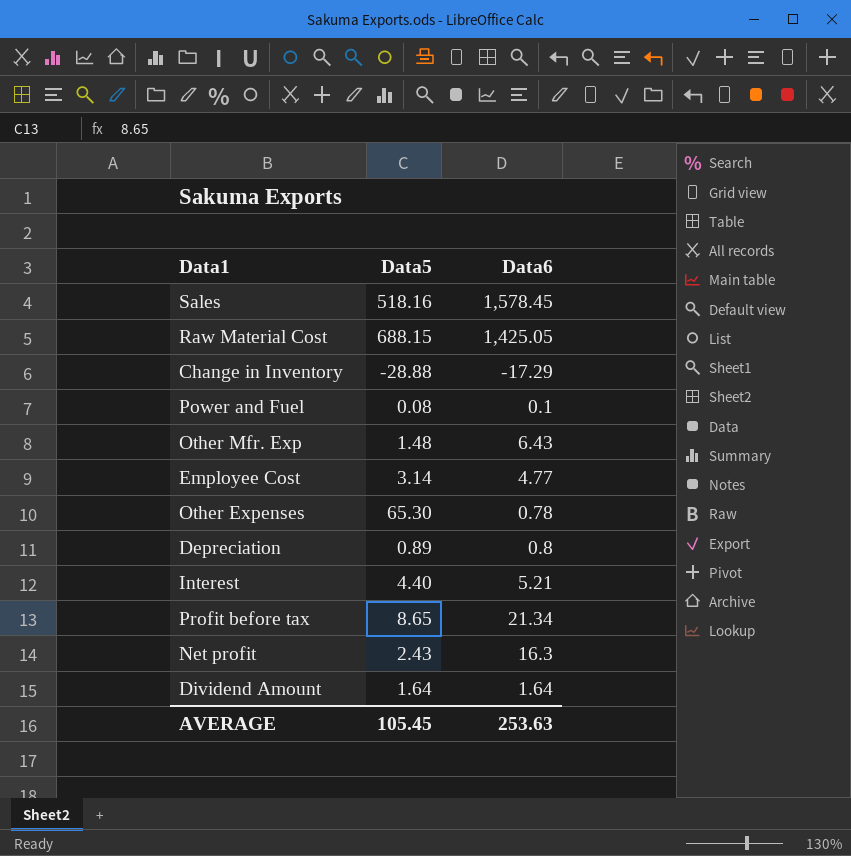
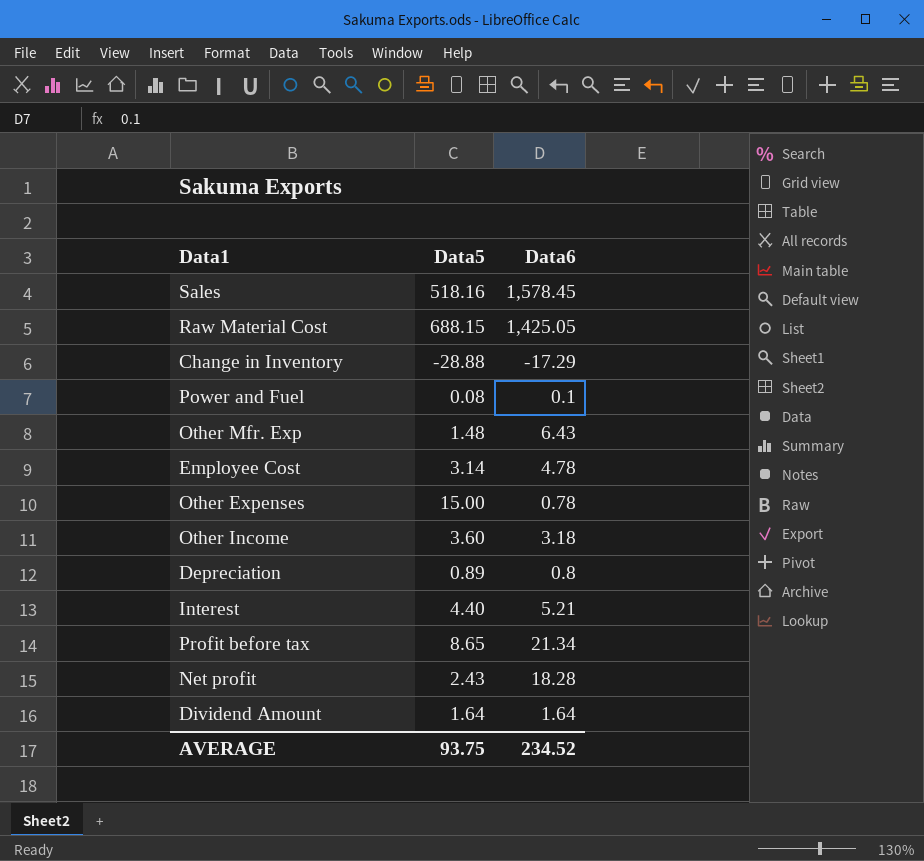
Employee Cost | Data6: 4.77 -> 4.78
Other Expenses | Data5: 65.30 -> 15.00
row Other Income: none -> 3.60 | 3.18
Net profit | Data6: 16.3 -> 18.28
AVERAGE | Data5: 105.45 -> 93.75
AVERAGE | Data6: 253.63 -> 234.52

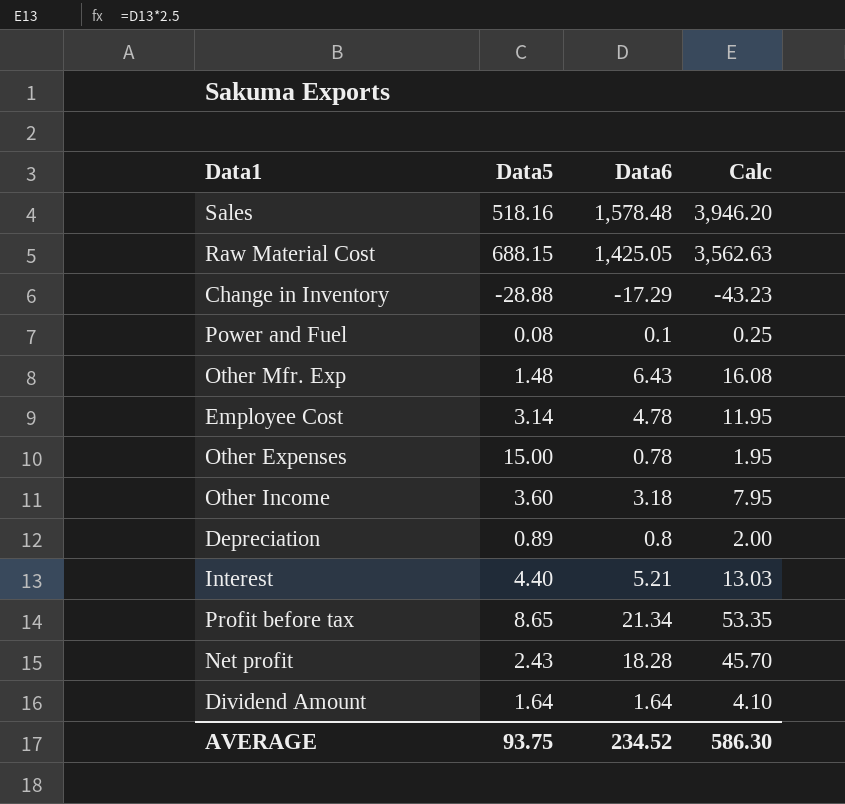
column Calc | formula: none -> [Data6] * 2.5
Sales | Data6: 1,578.45 -> 1,578.48

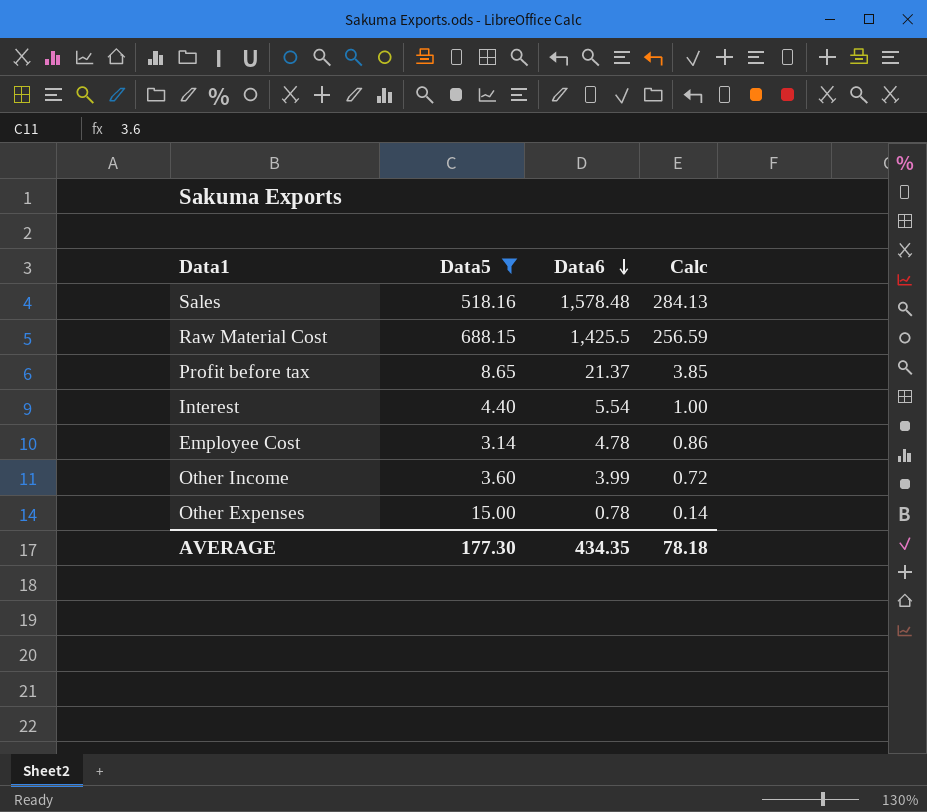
filter: none -> Data5 >= 3.14
row order: none -> Data6 descending
column Calc | formula: [Data6] * 2.5 -> [Data6] * 0.18
Raw Material Cost | Data6: 1,425.05 -> 1,425.5
Profit before tax | Data6: 21.34 -> 21.37
Interest | Data6: 5.21 -> 5.54
Other Income | Data6: 3.18 -> 3.99
AVERAGE | Data5: 93.75 -> 177.30
AVERAGE | Data6: 234.52 -> 434.35
AVERAGE | Calc: 586.30 -> 78.18

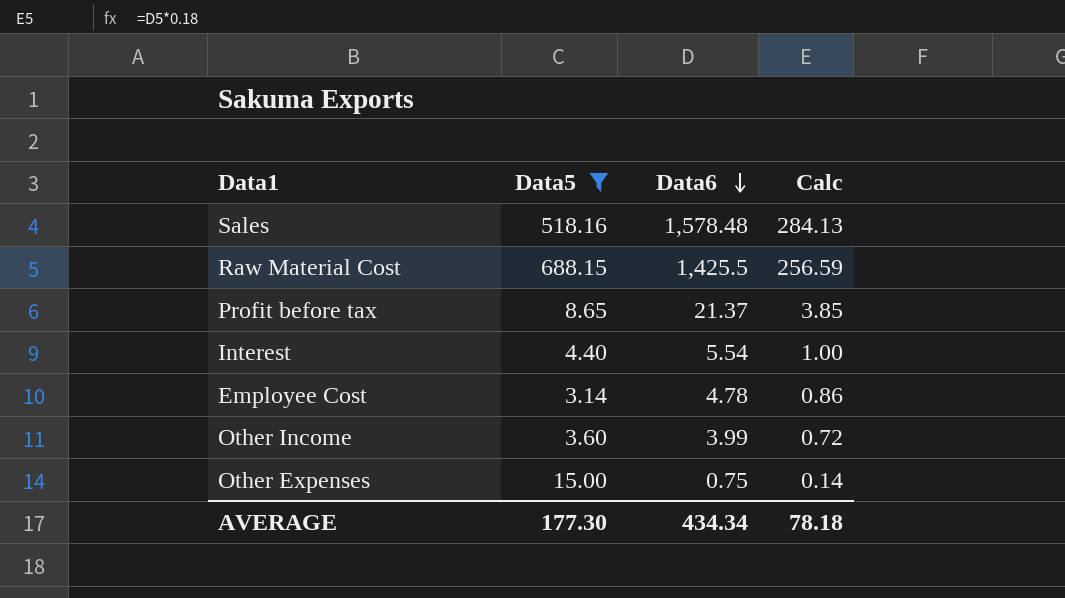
Other Expenses | Data6: 0.78 -> 0.75
AVERAGE | Data6: 434.35 -> 434.34

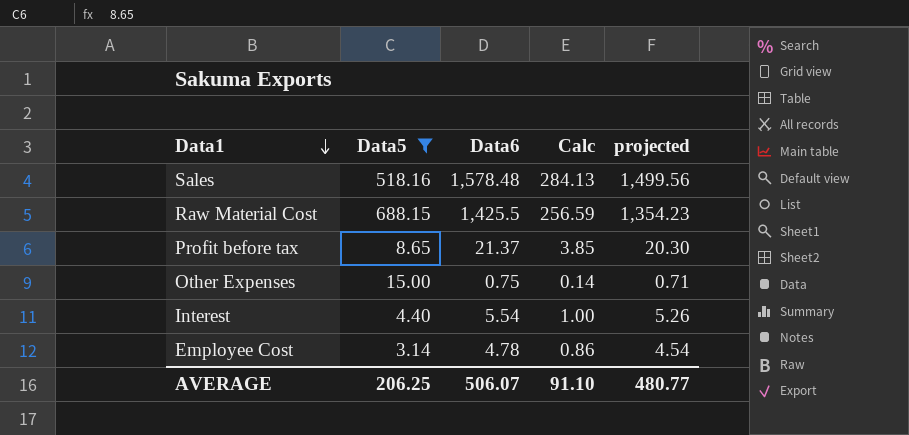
row order: Data6 descending -> Data1 descending
column projected | formula: none -> [Data6] * 0.95
row Other Income: 3.60 | 3.99 | 0.72 -> none
AVERAGE | Data5: 177.30 -> 206.25
AVERAGE | Data6: 434.34 -> 506.07
AVERAGE | Calc: 78.18 -> 91.10

